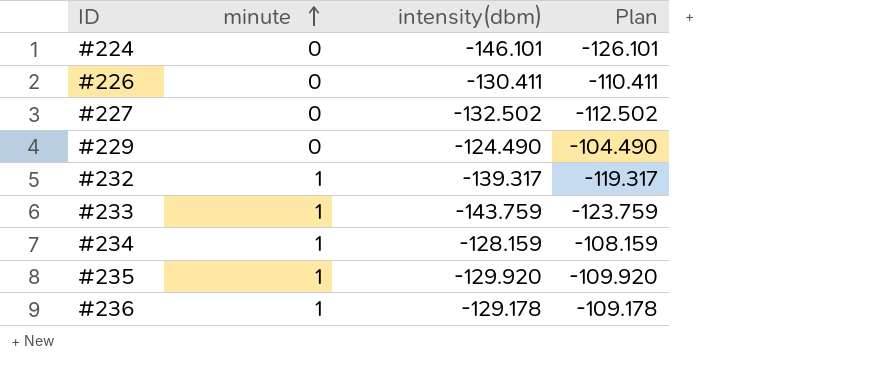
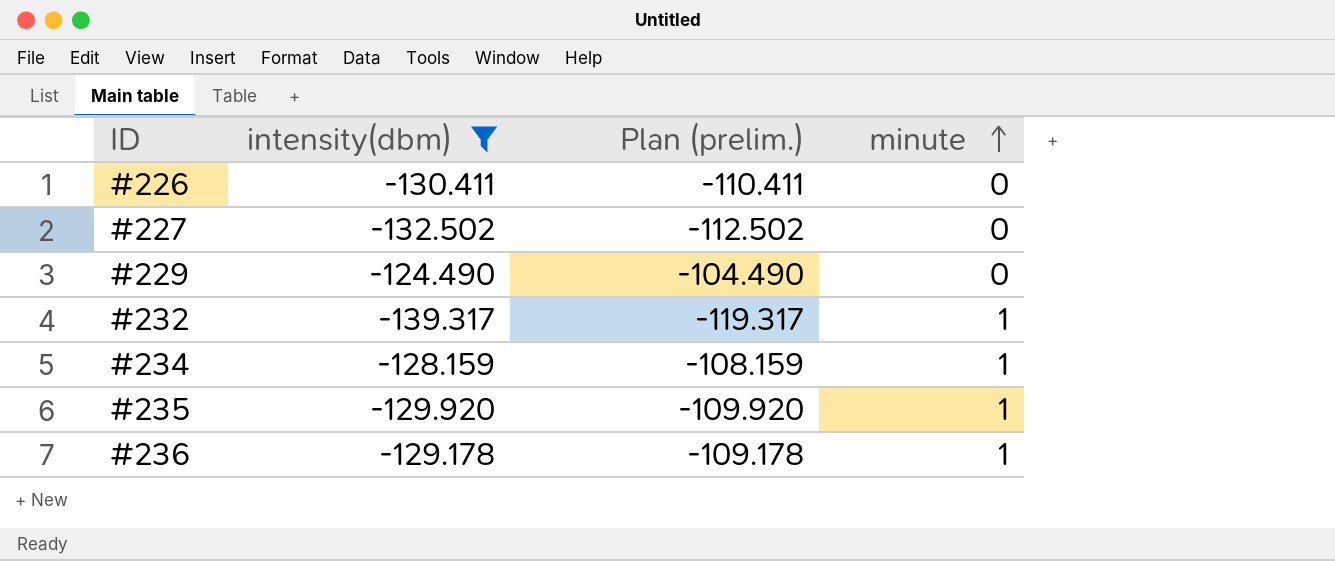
filter: none -> intensity(dbm) >= -139.317
column name: Plan -> Plan (prelim.)
column minute | position: 2 -> 4

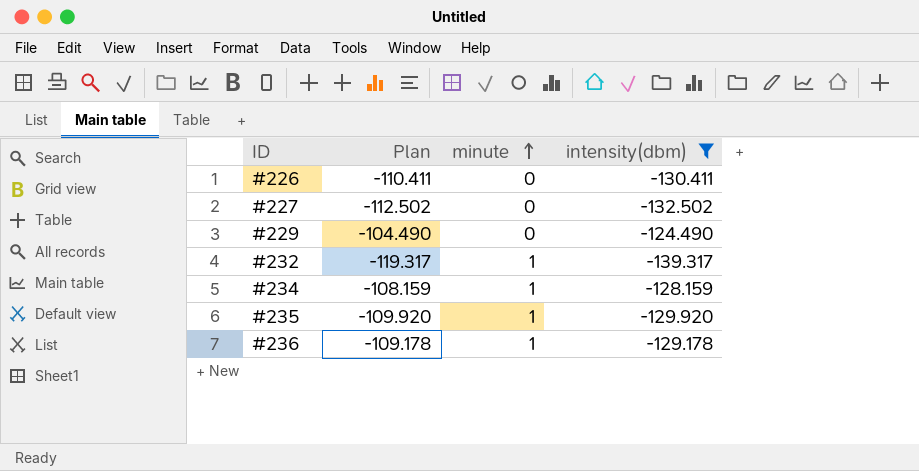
column name: Plan (prelim.) -> Plan
column intensity(dbm) | position: 2 -> 4

